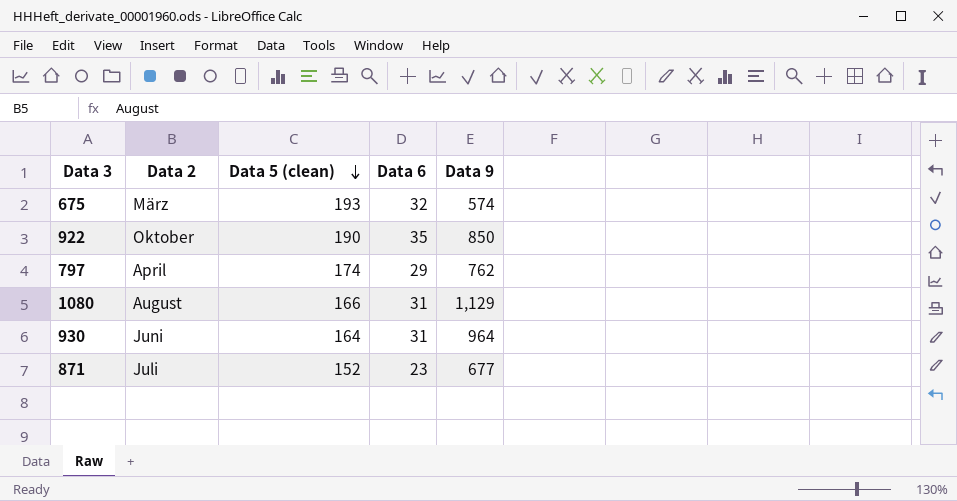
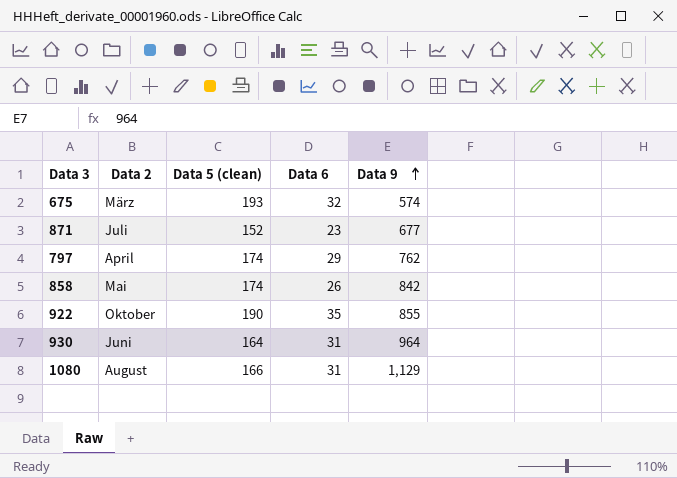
row order: Data 5 (clean) descending -> Data 9 ascending
row 858: none -> Mai | 174 | 26 | 842
922 | Data 9: 850 -> 855

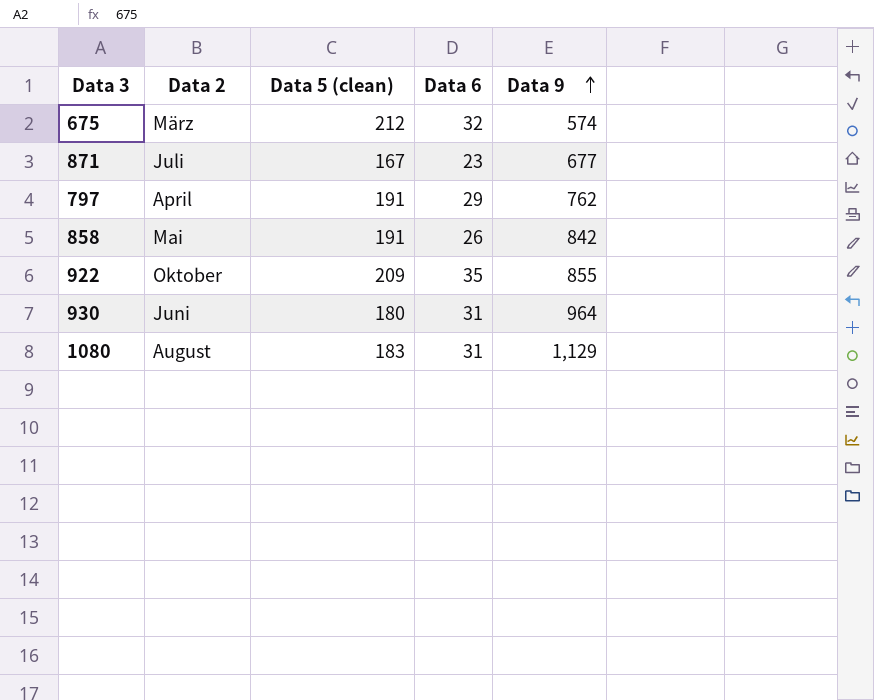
675 | Data 5 (clean): 193 -> 212
871 | Data 5 (clean): 152 -> 167
797 | Data 5 (clean): 174 -> 191
858 | Data 5 (clean): 174 -> 191
922 | Data 5 (clean): 190 -> 209
930 | Data 5 (clean): 164 -> 180
1080 | Data 5 (clean): 166 -> 183

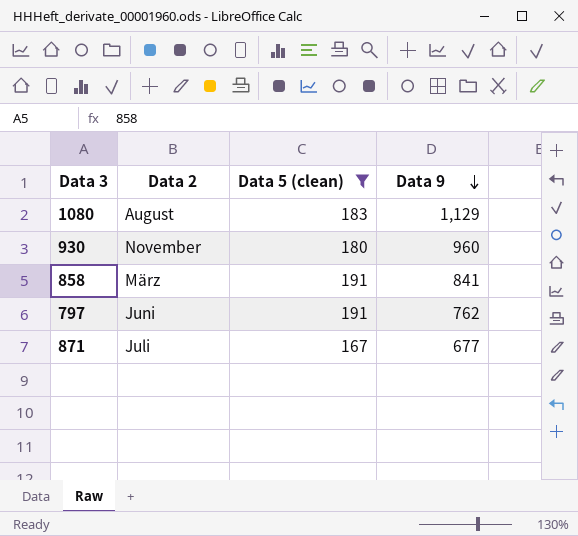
filter: none -> Data 5 (clean) <= 191
row order: Data 9 ascending -> Data 9 descending
column Data 6 | position: 4 -> none
930 | Data 2: Juni -> November
930 | Data 9: 964 -> 960
858 | Data 2: Mai -> März
858 | Data 9: 842 -> 841
797 | Data 2: April -> Juni

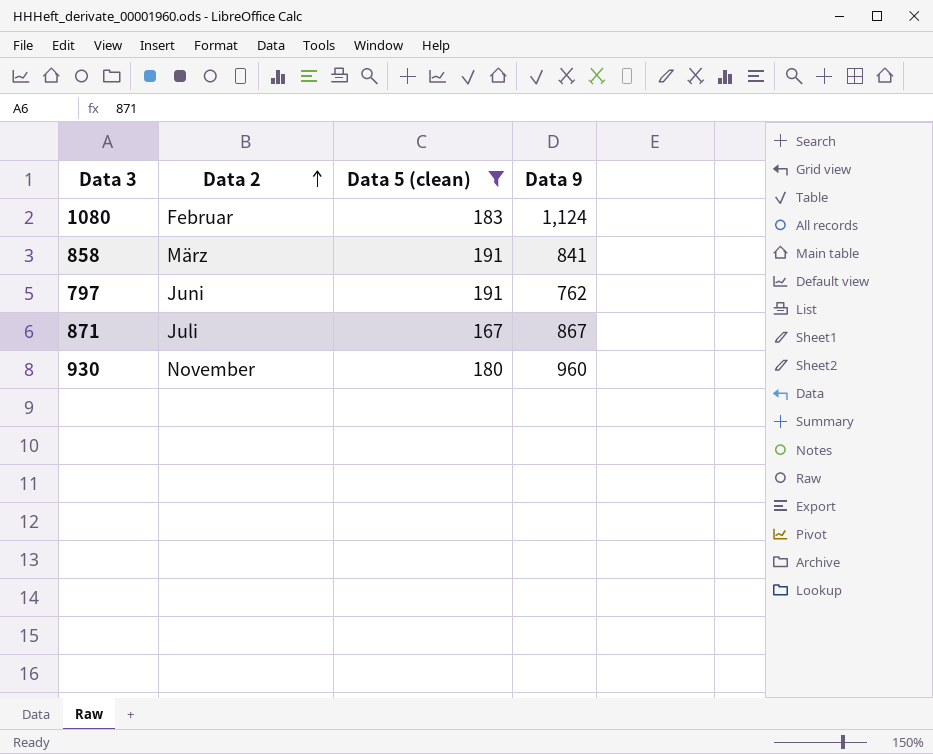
row order: Data 9 descending -> Data 2 ascending
1080 | Data 2: August -> Februar
1080 | Data 9: 1,129 -> 1,124
871 | Data 9: 677 -> 867

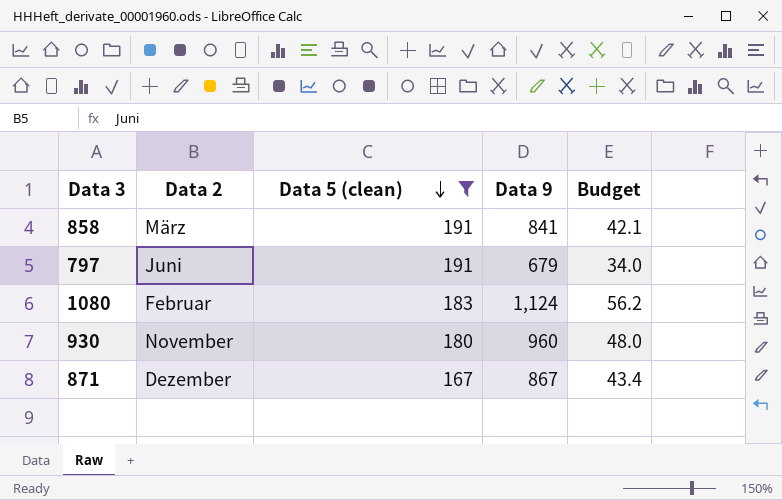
row order: Data 2 ascending -> Data 5 (clean) descending
column Budget | formula: none -> [Data 9] * 0.05
797 | Data 9: 762 -> 679
871 | Data 2: Juli -> Dezember

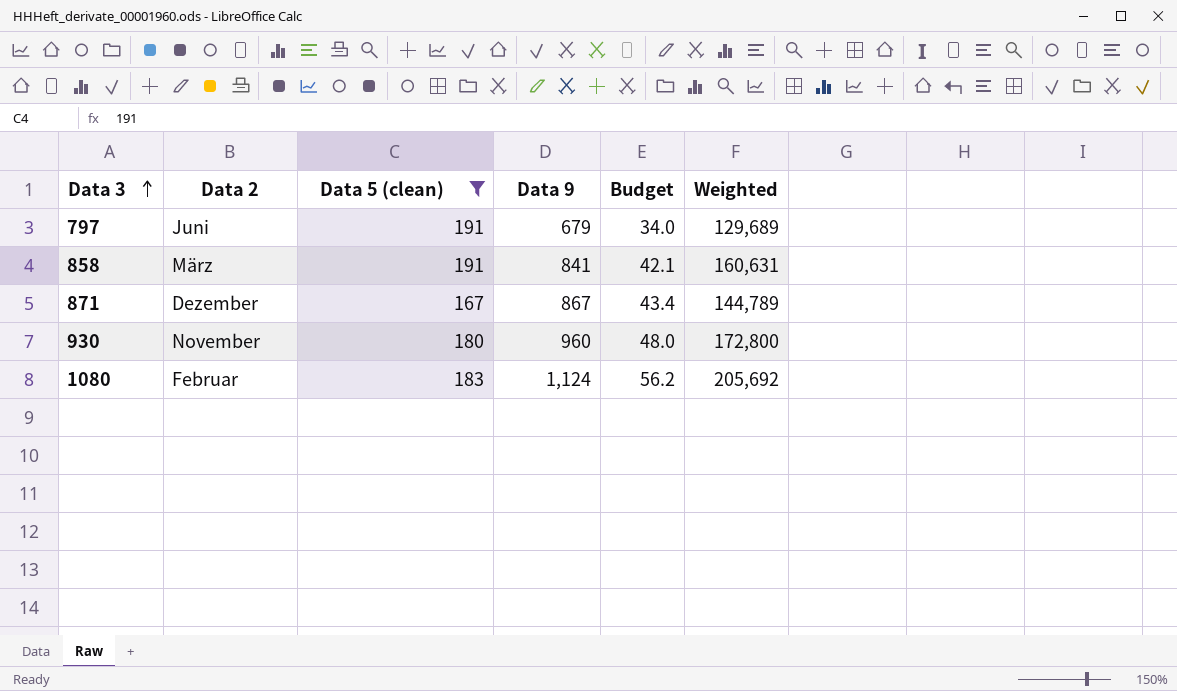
row order: Data 5 (clean) descending -> Data 3 ascending
column Weighted | formula: none -> [Data 5 (clean)] * [Data 9]

